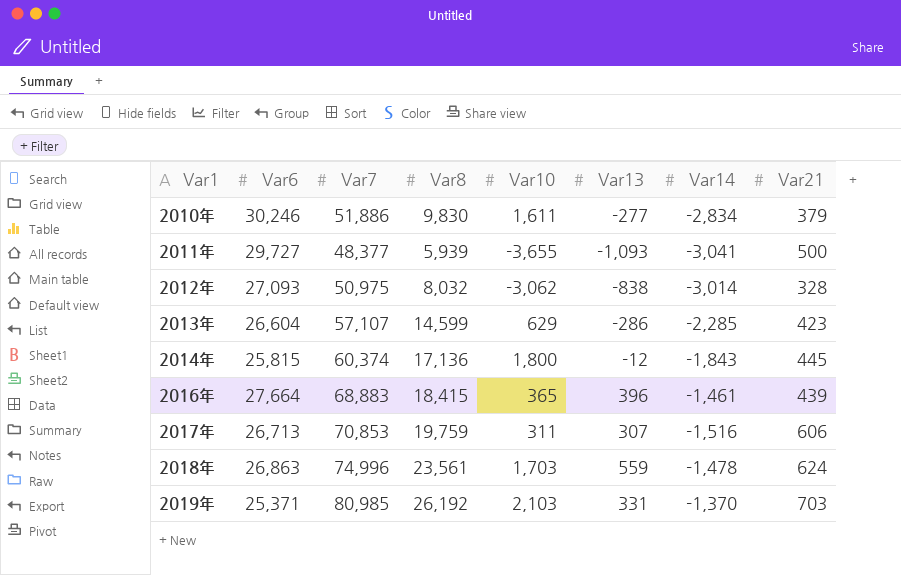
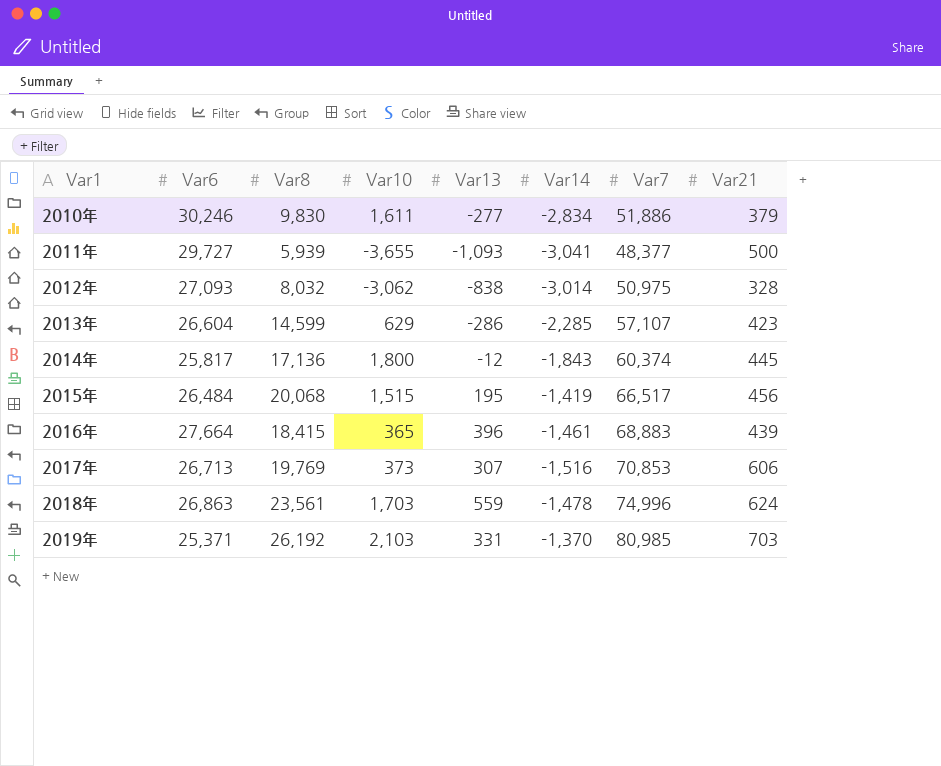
column Var7 | position: 3 -> 7
2014年 | Var6: 25,815 -> 25,817
row 2015年: none -> 26,484 | 20,068 | 1,515 | 195 | -1,419 | 66,517 | 456
2017年 | Var8: 19,759 -> 19,769
2017年 | Var10: 311 -> 373

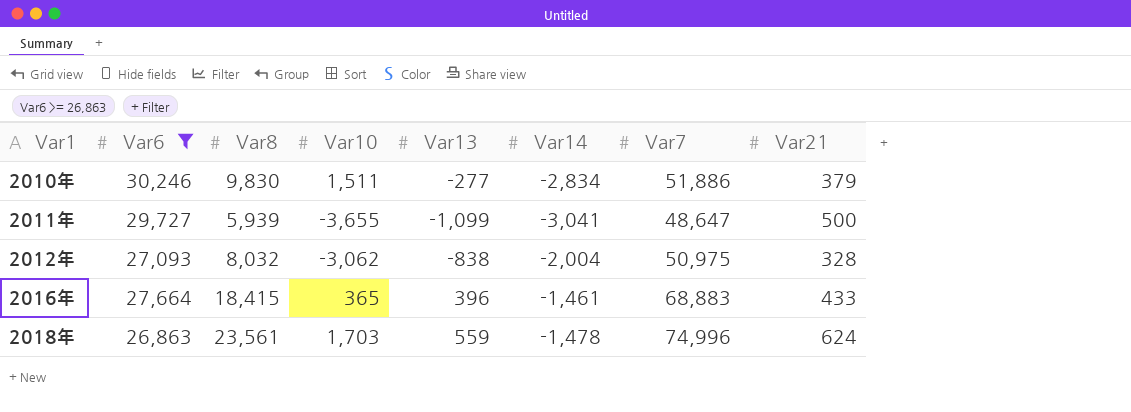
filter: none -> Var6 >= 26,863
2010年 | Var10: 1,611 -> 1,511
2011年 | Var13: -1,093 -> -1,099
2011年 | Var7: 48,377 -> 48,647
2012年 | Var14: -3,014 -> -2,004
2016年 | Var21: 439 -> 433

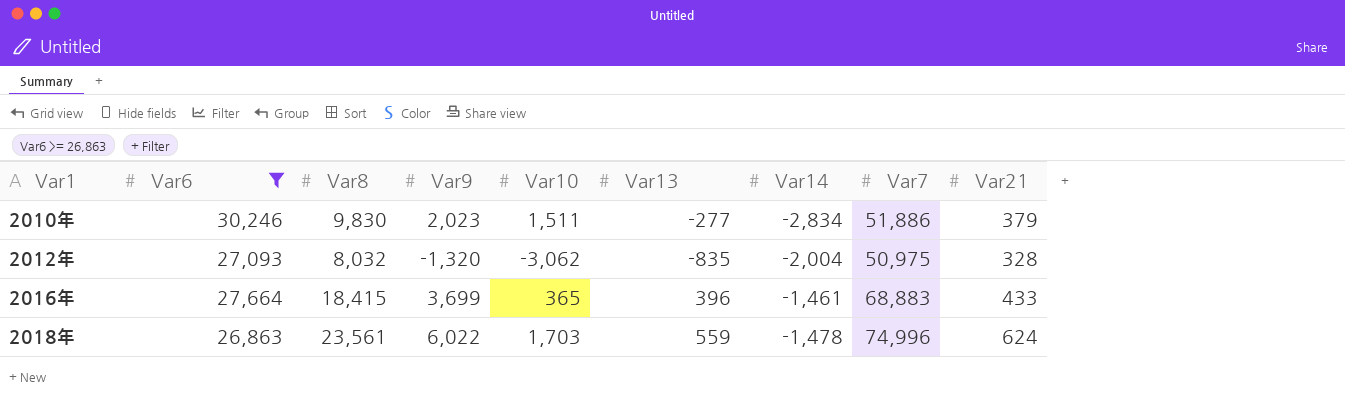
column Var9 | position: none -> 4
row 2011年: 29,727 | 5,939 | -3,655 | -1,099 | -3,041 | 48,647 | 500 -> none
2012年 | Var13: -838 -> -835

